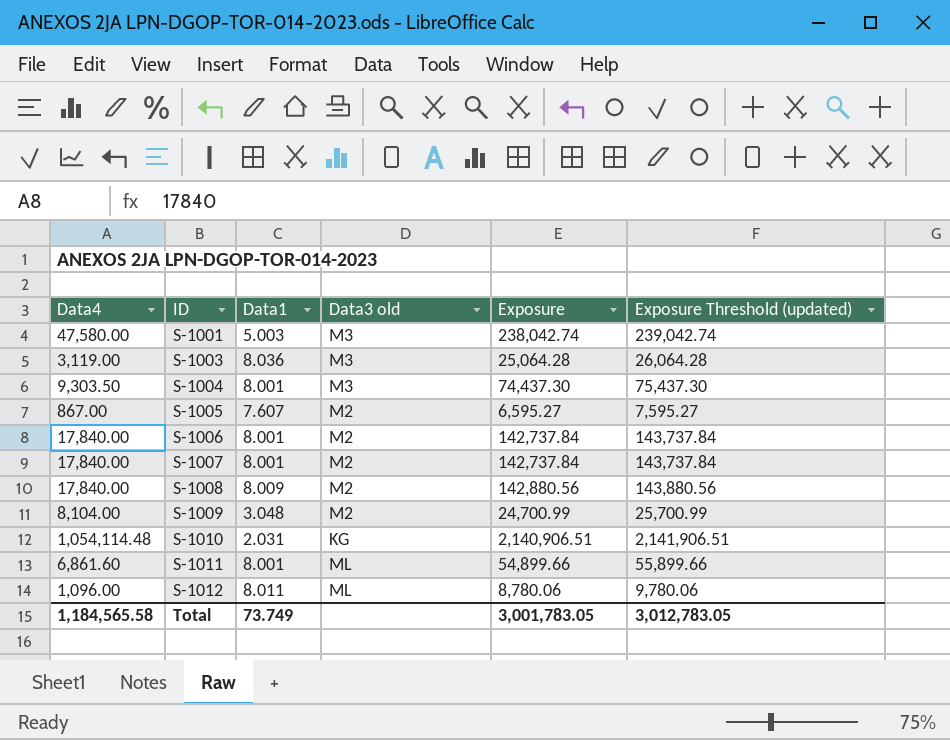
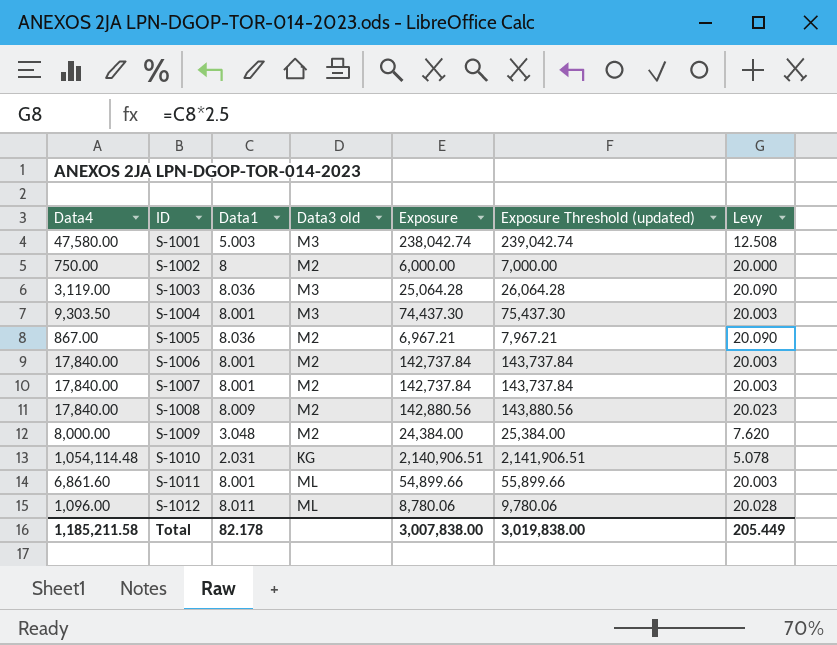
column Levy | formula: none -> [Data1] * 2.5
row S-1002: none -> 750.00 | 8 | M2 | 6,000.00 | 7,000.00 | 20.000
S-1005 | Data1: 7.607 -> 8.036
S-1005 | Exposure: 6,595.27 -> 6,967.21
S-1005 | Exposure Threshold (updated): 7,595.27 -> 7,967.21
S-1009 | Data4: 8,104.00 -> 8,000.00
S-1009 | Exposure: 24,700.99 -> 24,384.00
S-1009 | Exposure Threshold (updated): 25,700.99 -> 25,384.00
Total | Data4: 1,184,565.58 -> 1,185,211.58
Total | Data1: 73.749 -> 82.178
Total | Exposure: 3,001,783.05 -> 3,007,838.00
Total | Exposure Threshold (updated): 3,012,783.05 -> 3,019,838.00

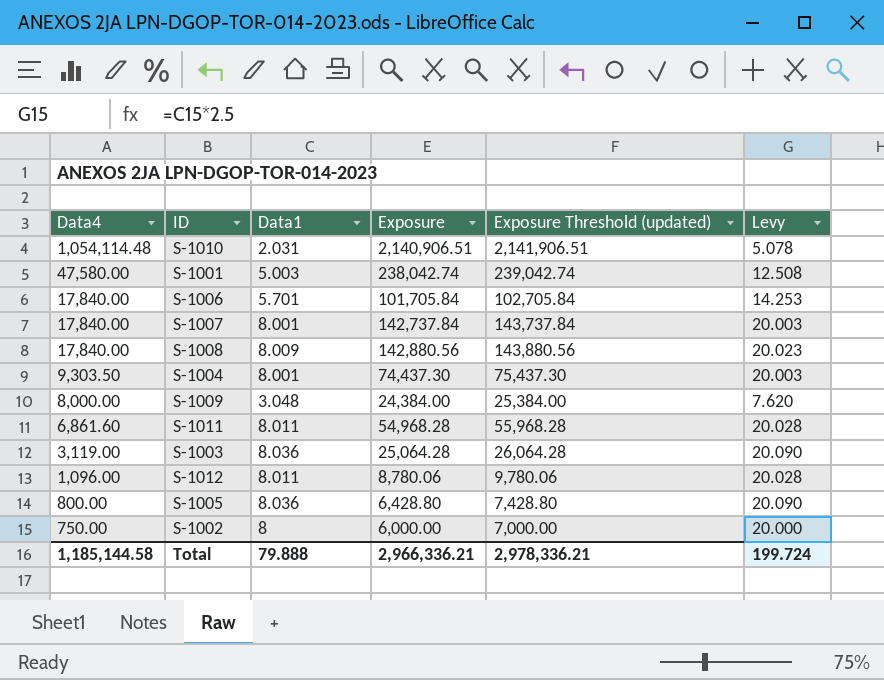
row order: ID ascending -> Data4 descending
column Data3 old | position: 4 -> none
S-1006 | Data1: 8.001 -> 5.701
S-1006 | Exposure: 142,737.84 -> 101,705.84
S-1006 | Exposure Threshold (updated): 143,737.84 -> 102,705.84
S-1006 | Levy: 20.003 -> 14.253
S-1011 | Data1: 8.001 -> 8.011
S-1011 | Exposure: 54,899.66 -> 54,968.28
S-1011 | Exposure Threshold (updated): 55,899.66 -> 55,968.28
S-1011 | Levy: 20.003 -> 20.028
S-1005 | Data4: 867.00 -> 800.00
S-1005 | Exposure: 6,967.21 -> 6,428.80
S-1005 | Exposure Threshold (updated): 7,967.21 -> 7,428.80
Total | Data4: 1,185,211.58 -> 1,185,144.58
Total | Data1: 82.178 -> 79.888
Total | Exposure: 3,007,838.00 -> 2,966,336.21
Total | Exposure Threshold (updated): 3,019,838.00 -> 2,978,336.21
Total | Levy: 205.449 -> 199.724

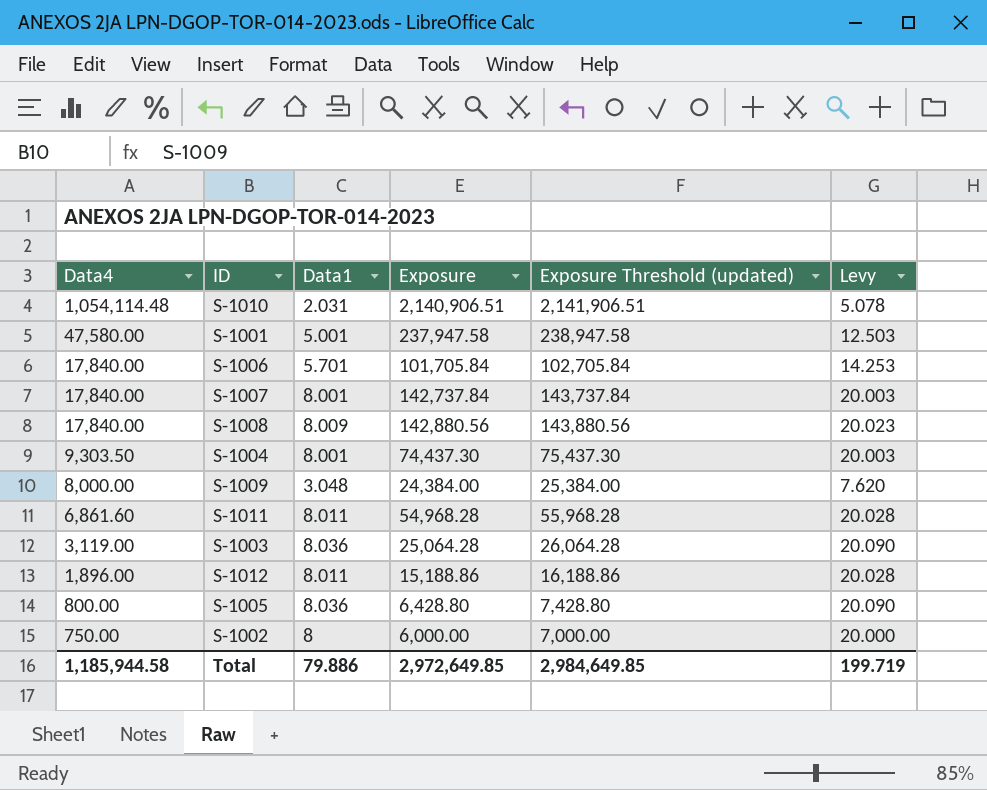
S-1001 | Data1: 5.003 -> 5.001
S-1001 | Exposure: 238,042.74 -> 237,947.58
S-1001 | Exposure Threshold (updated): 239,042.74 -> 238,947.58
S-1001 | Levy: 12.508 -> 12.503
S-1012 | Data4: 1,096.00 -> 1,896.00
S-1012 | Exposure: 8,780.06 -> 15,188.86
S-1012 | Exposure Threshold (updated): 9,780.06 -> 16,188.86
Total | Data4: 1,185,144.58 -> 1,185,944.58
Total | Data1: 79.888 -> 79.886
Total | Exposure: 2,966,336.21 -> 2,972,649.85
Total | Exposure Threshold (updated): 2,978,336.21 -> 2,984,649.85
Total | Levy: 199.724 -> 199.719

